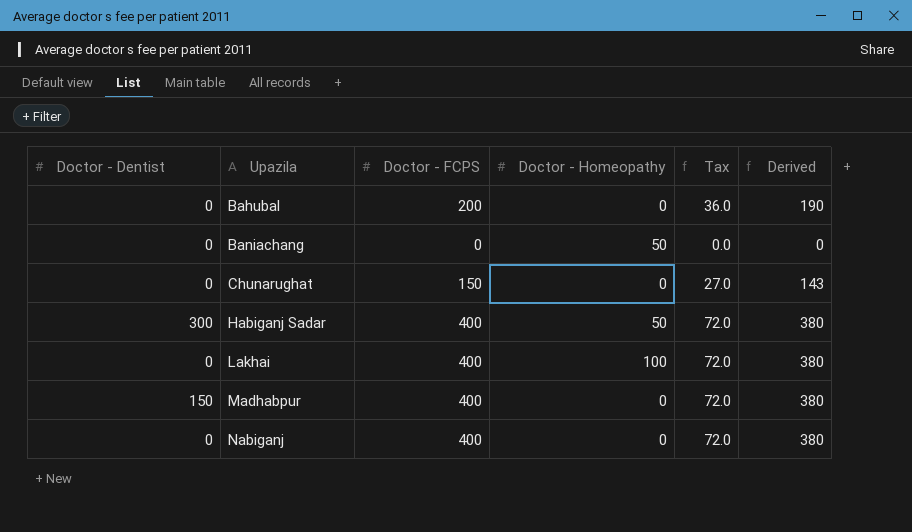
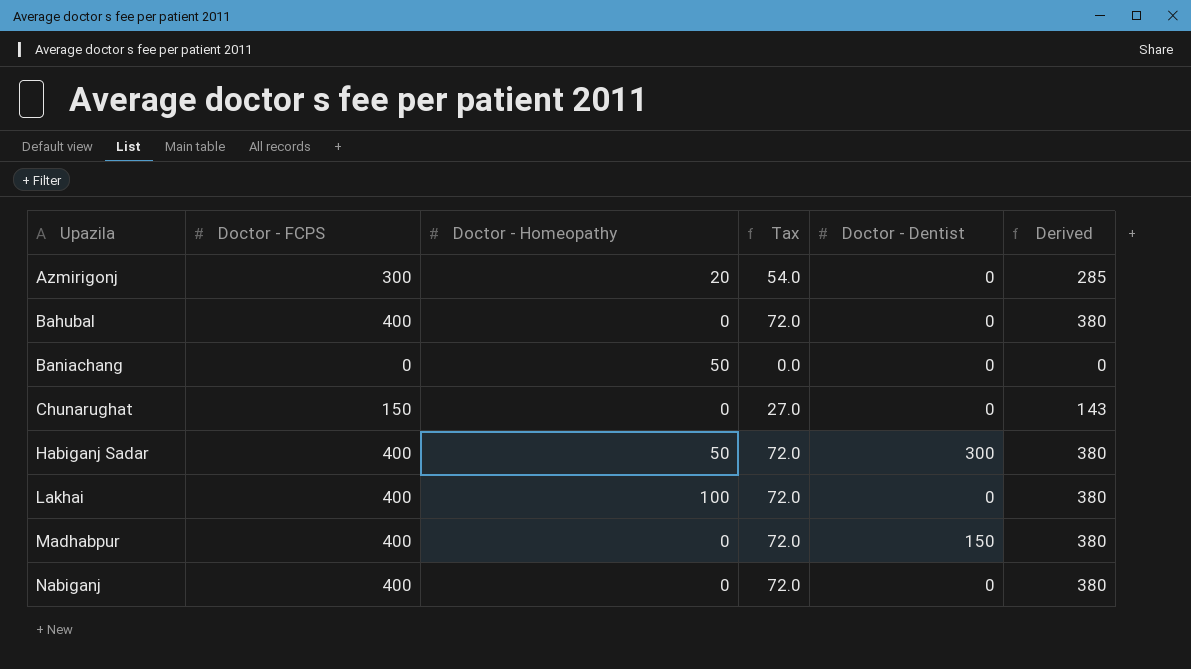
column Doctor - Dentist | position: 1 -> 5
row Azmirigonj: none -> 300 | 20 | 54.0 | 0 | 285
Bahubal | Doctor - FCPS: 200 -> 400
Bahubal | Tax: 36.0 -> 72.0
Bahubal | Derived: 190 -> 380

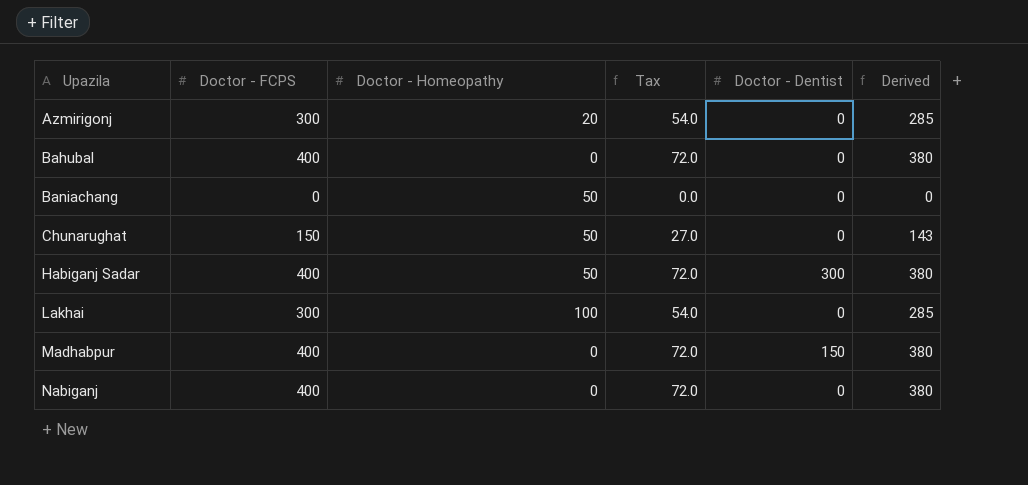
Chunarughat | Doctor - Homeopathy: 0 -> 50
Lakhai | Doctor - FCPS: 400 -> 300
Lakhai | Tax: 72.0 -> 54.0
Lakhai | Derived: 380 -> 285

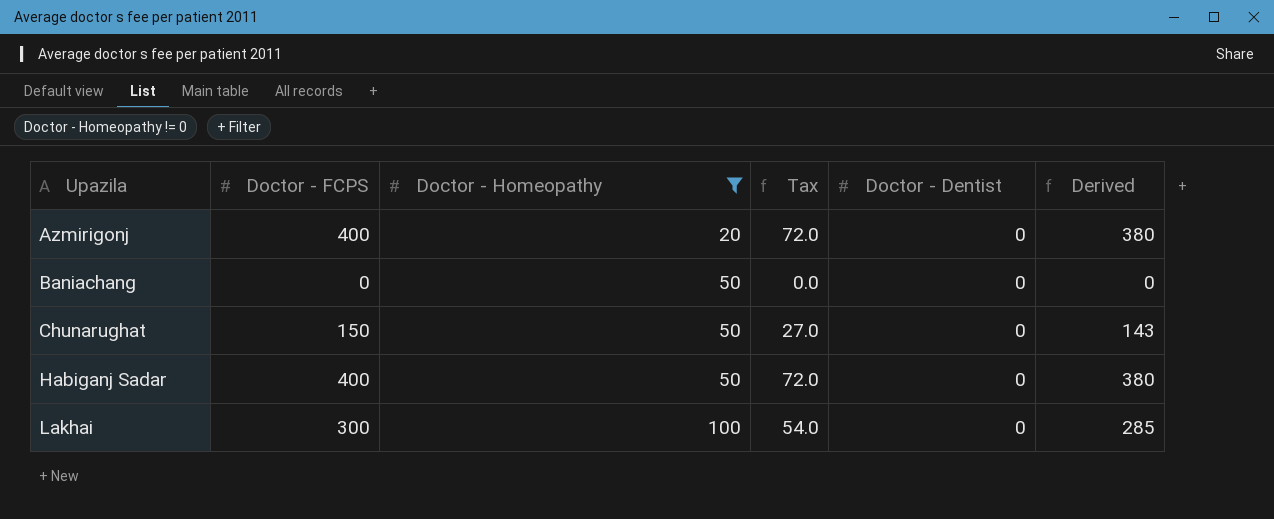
filter: none -> Doctor - Homeopathy != 0
Azmirigonj | Doctor - FCPS: 300 -> 400
Azmirigonj | Tax: 54.0 -> 72.0
Azmirigonj | Derived: 285 -> 380
Habiganj Sadar | Doctor - Dentist: 300 -> 0

